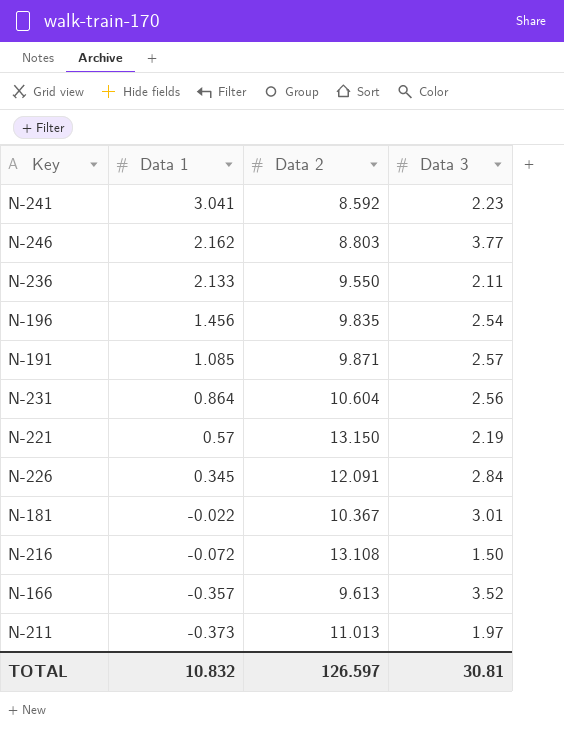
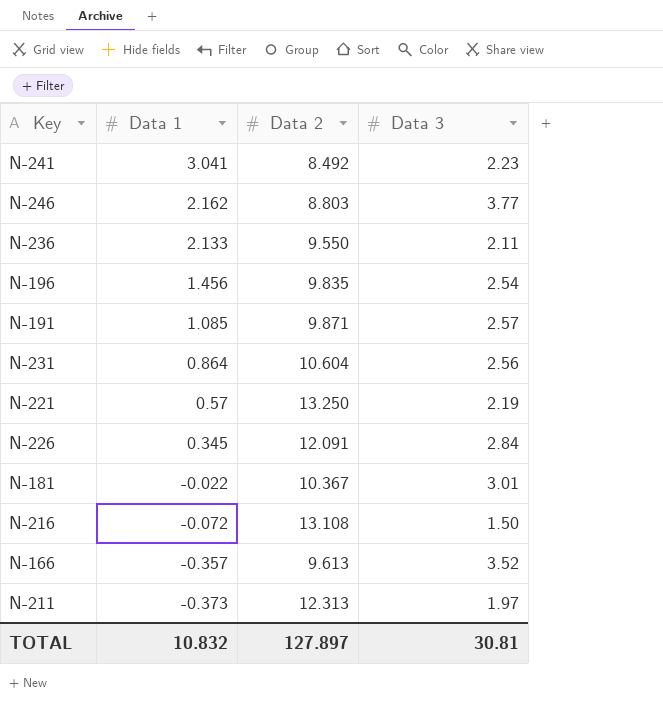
N-241 | Data 2: 8.592 -> 8.492
N-221 | Data 2: 13.150 -> 13.250
N-211 | Data 2: 11.013 -> 12.313
TOTAL | Data 2: 126.597 -> 127.897

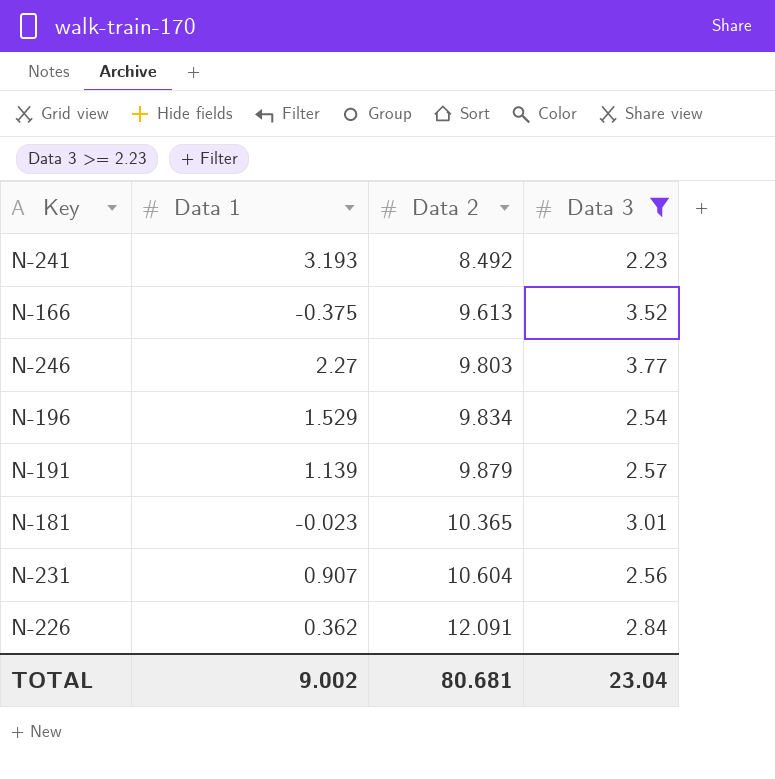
filter: none -> Data 3 >= 2.23
row order: Data 1 descending -> Data 2 ascending
N-241 | Data 1: 3.041 -> 3.193
N-166 | Data 1: -0.357 -> -0.375
N-246 | Data 1: 2.162 -> 2.27
N-246 | Data 2: 8.803 -> 9.803
N-196 | Data 1: 1.456 -> 1.529
N-196 | Data 2: 9.835 -> 9.834
N-191 | Data 1: 1.085 -> 1.139
N-191 | Data 2: 9.871 -> 9.879
N-181 | Data 1: -0.022 -> -0.023
N-181 | Data 2: 10.367 -> 10.365
N-231 | Data 1: 0.864 -> 0.907
N-226 | Data 1: 0.345 -> 0.362
TOTAL | Data 1: 10.832 -> 9.002
TOTAL | Data 2: 127.897 -> 80.681
TOTAL | Data 3: 30.81 -> 23.04

